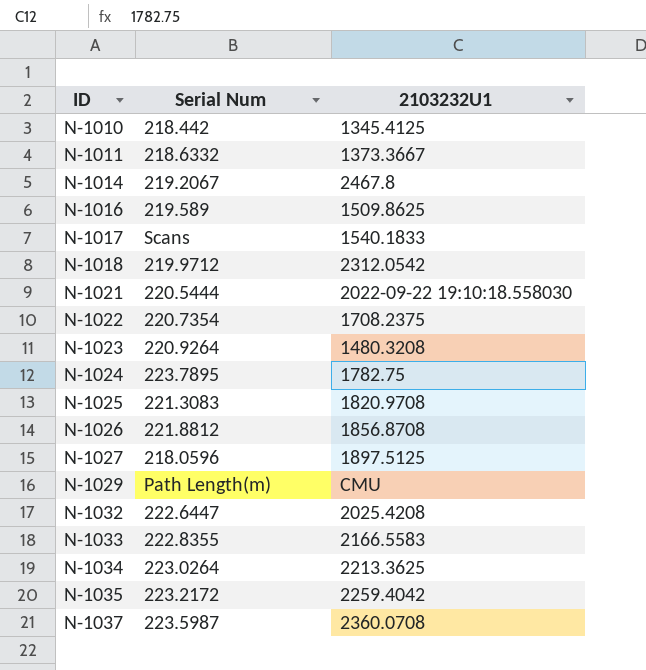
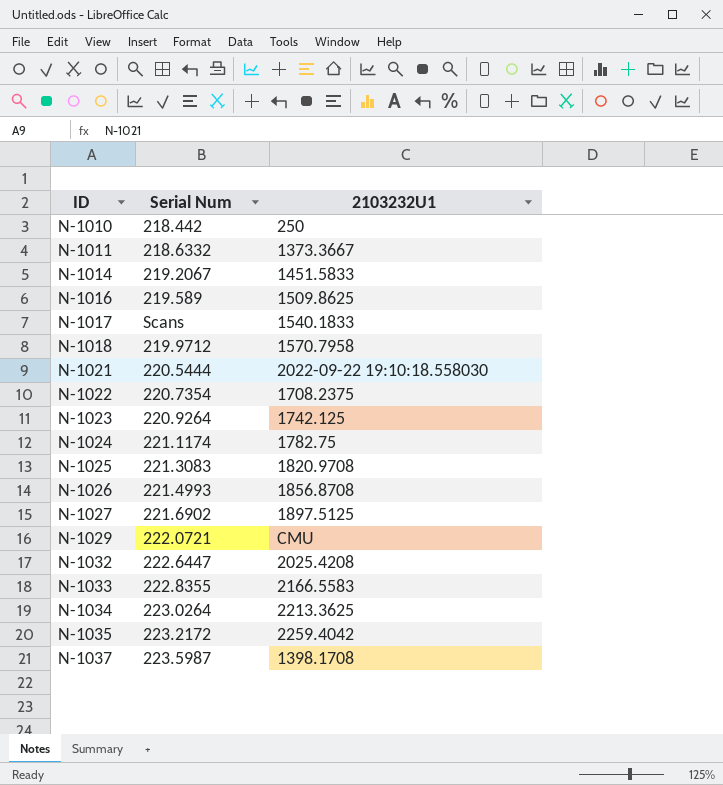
N-1010 | 2103232U1: 1345.4125 -> 250
N-1014 | 2103232U1: 2467.8 -> 1451.5833
N-1018 | 2103232U1: 2312.0542 -> 1570.7958
N-1023 | 2103232U1: 1480.3208 -> 1742.125
N-1024 | Serial Num: 223.7895 -> 221.1174
N-1026 | Serial Num: 221.8812 -> 221.4993
N-1027 | Serial Num: 218.0596 -> 221.6902
N-1029 | Serial Num: Path Length(m) -> 222.0721
N-1037 | 2103232U1: 2360.0708 -> 1398.1708

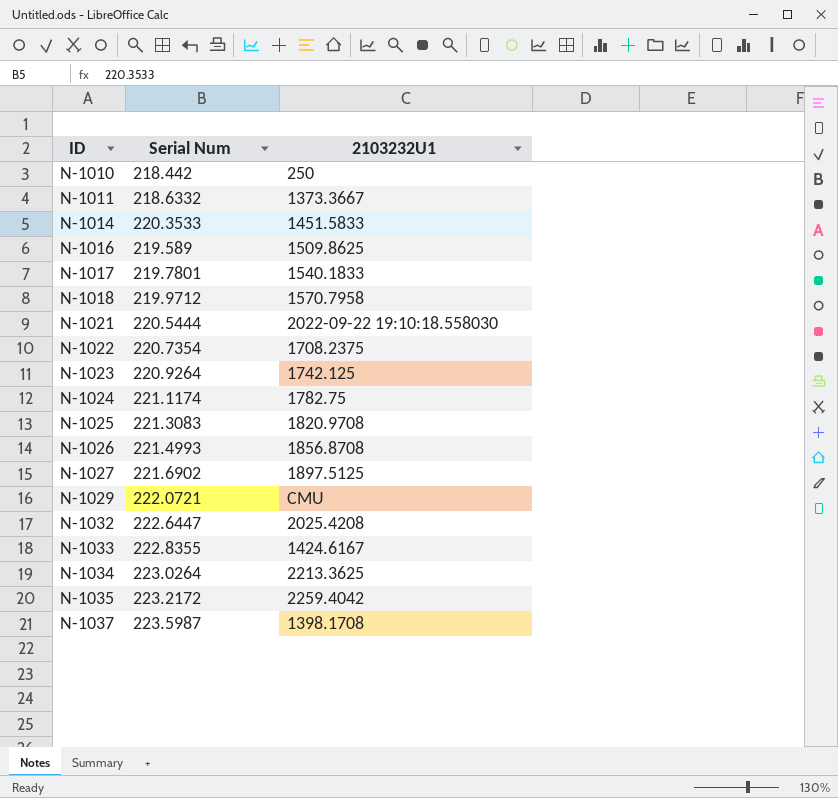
N-1014 | Serial Num: 219.2067 -> 220.3533
N-1017 | Serial Num: Scans -> 219.7801
N-1033 | 2103232U1: 2166.5583 -> 1424.6167

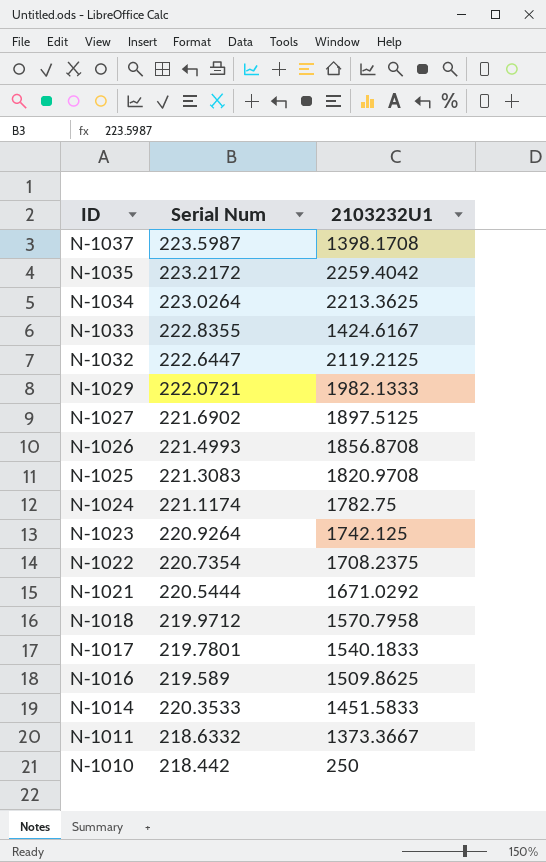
row order: ID ascending -> ID descending
N-1032 | 2103232U1: 2025.4208 -> 2119.2125
N-1029 | 2103232U1: CMU -> 1982.1333
N-1021 | 2103232U1: 2022-09-22 19:10:18.558030 -> 1671.0292

